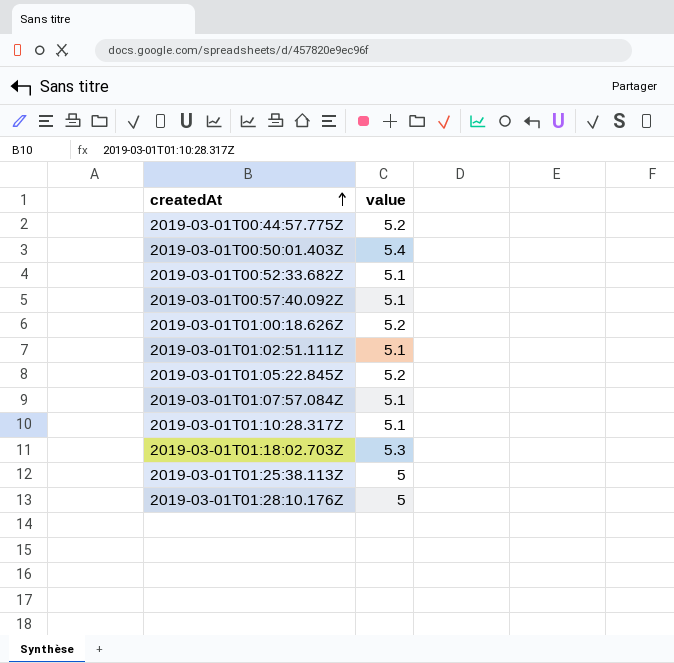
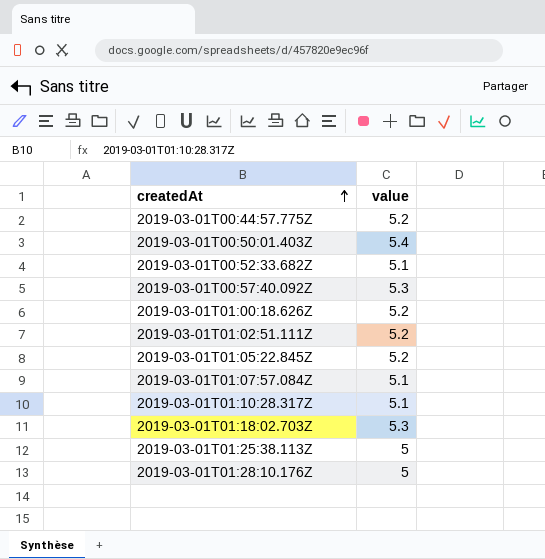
2019-03-01T00:57:40.092Z | value: 5.1 -> 5.3
2019-03-01T01:02:51.111Z | value: 5.1 -> 5.2

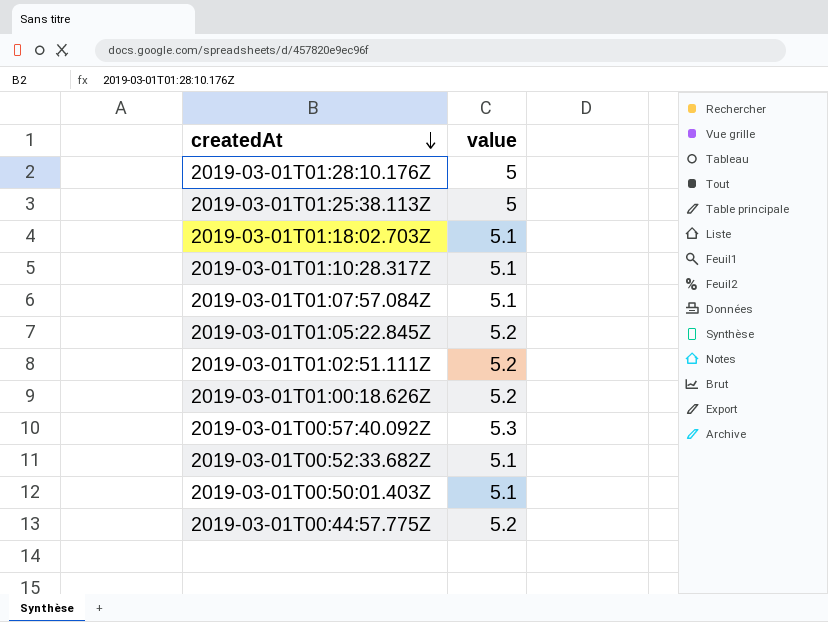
row order: createdAt ascending -> createdAt descending
2019-03-01T01:18:02.703Z | value: 5.3 -> 5.1
2019-03-01T00:50:01.403Z | value: 5.4 -> 5.1

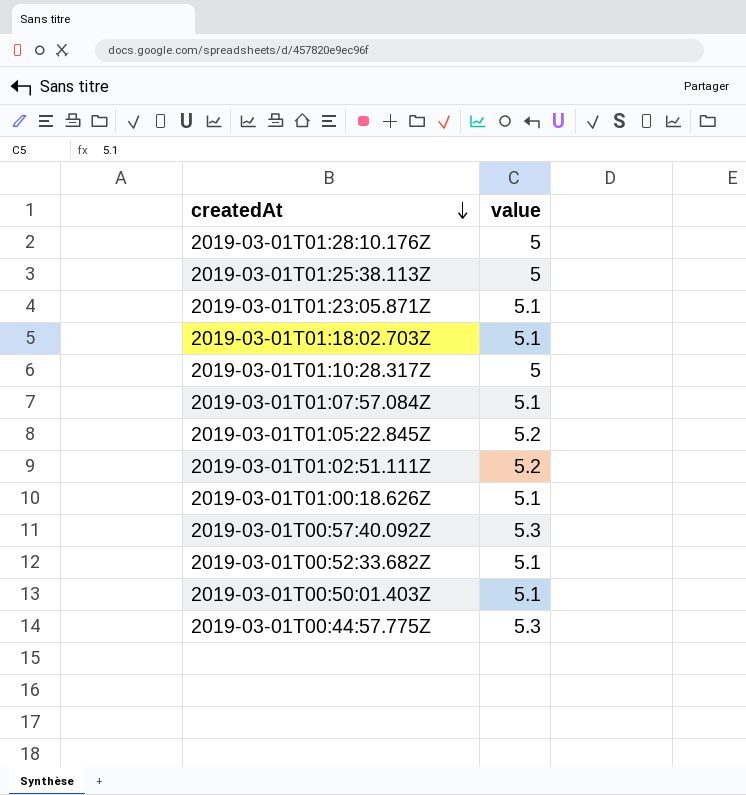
row 2019-03-01T01:23:05.871Z: none -> 5.1
2019-03-01T01:10:28.317Z | value: 5.1 -> 5
2019-03-01T01:00:18.626Z | value: 5.2 -> 5.1
2019-03-01T00:44:57.775Z | value: 5.2 -> 5.3

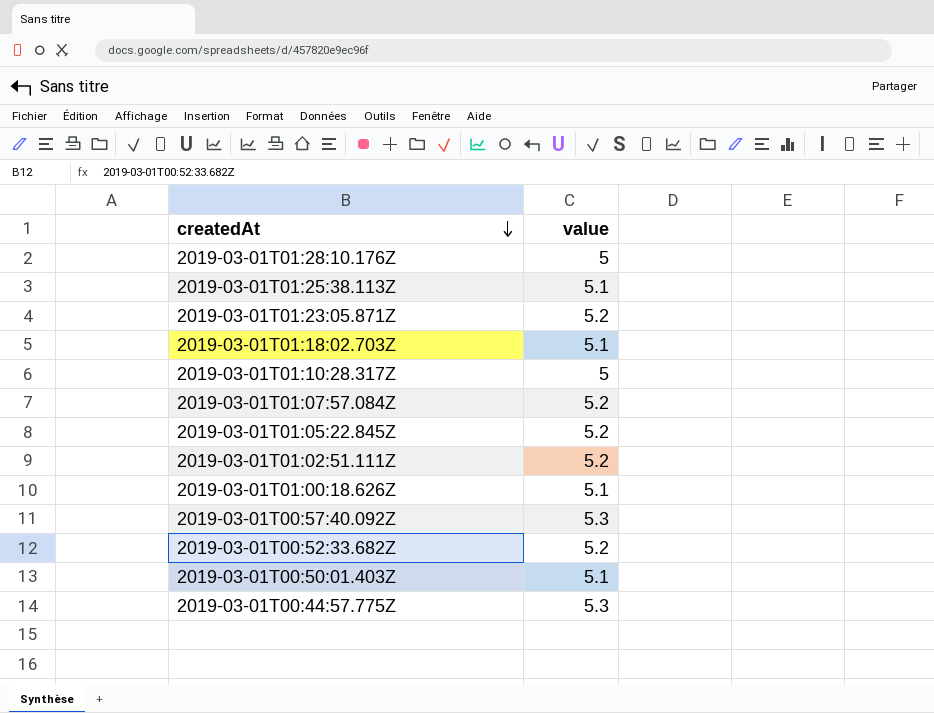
2019-03-01T01:25:38.113Z | value: 5 -> 5.1
2019-03-01T01:23:05.871Z | value: 5.1 -> 5.2
2019-03-01T01:07:57.084Z | value: 5.1 -> 5.2
2019-03-01T00:52:33.682Z | value: 5.1 -> 5.2

